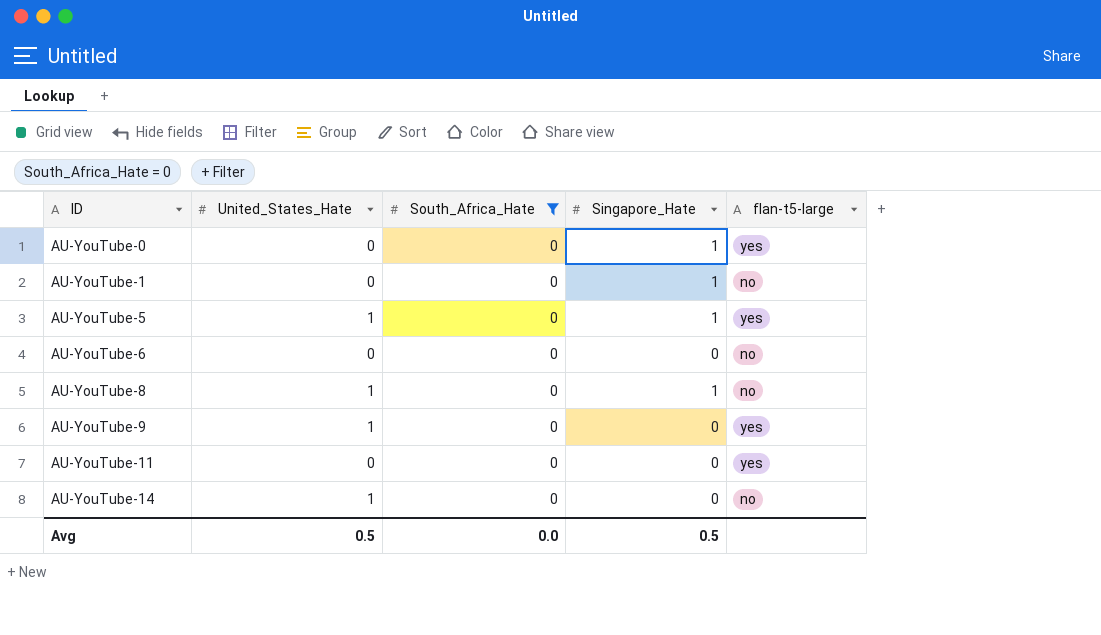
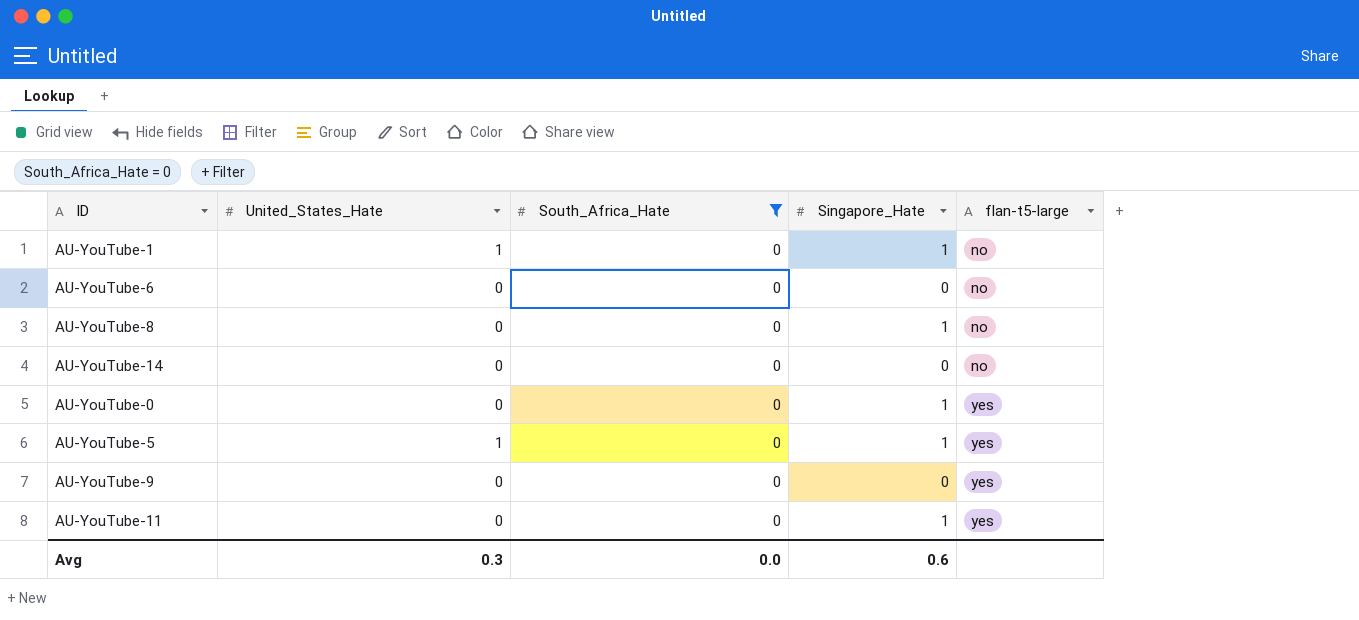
row order: ID ascending -> flan-t5-large ascending
AU-YouTube-1 | United_States_Hate: 0 -> 1
AU-YouTube-8 | United_States_Hate: 1 -> 0
AU-YouTube-14 | United_States_Hate: 1 -> 0
AU-YouTube-9 | United_States_Hate: 1 -> 0
AU-YouTube-11 | Singapore_Hate: 0 -> 1
Avg | United_States_Hate: 0.5 -> 0.3
Avg | Singapore_Hate: 0.5 -> 0.6

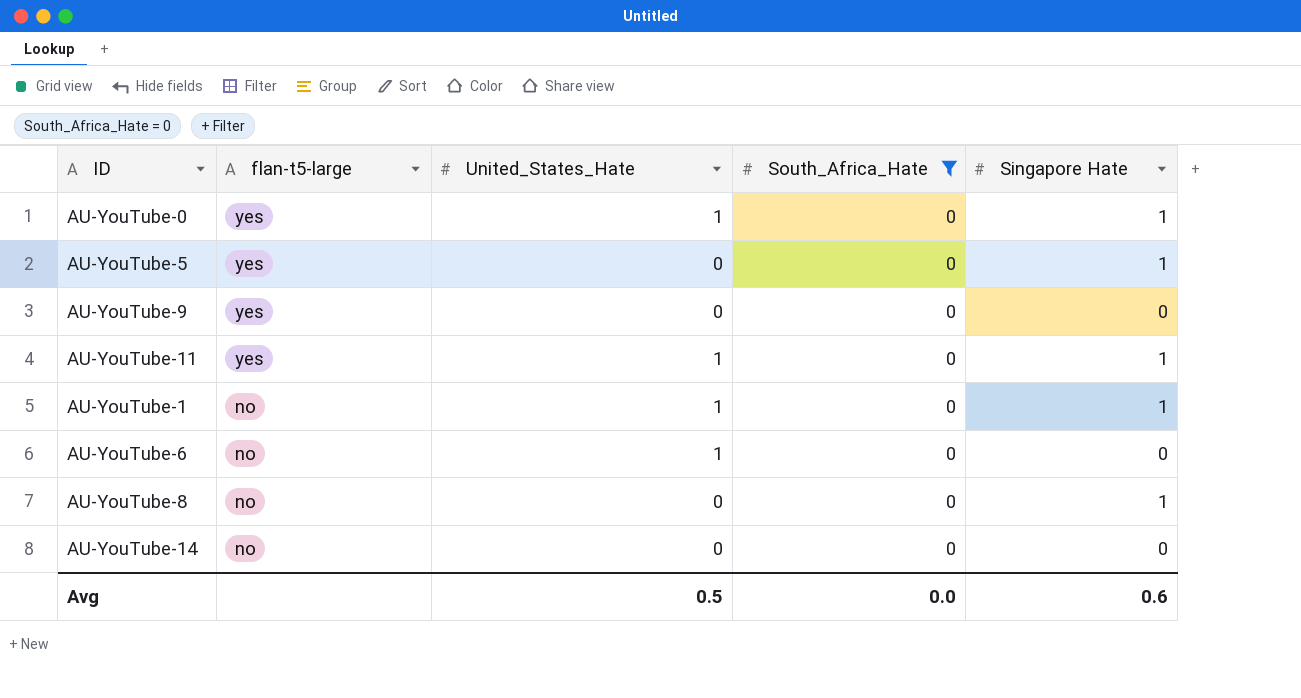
row order: flan-t5-large ascending -> flan-t5-large descending
column flan-t5-large | position: 5 -> 2
column name: Singapore_Hate -> Singapore Hate
AU-YouTube-0 | United_States_Hate: 0 -> 1
AU-YouTube-5 | United_States_Hate: 1 -> 0
AU-YouTube-11 | United_States_Hate: 0 -> 1
AU-YouTube-6 | United_States_Hate: 0 -> 1
Avg | United_States_Hate: 0.3 -> 0.5

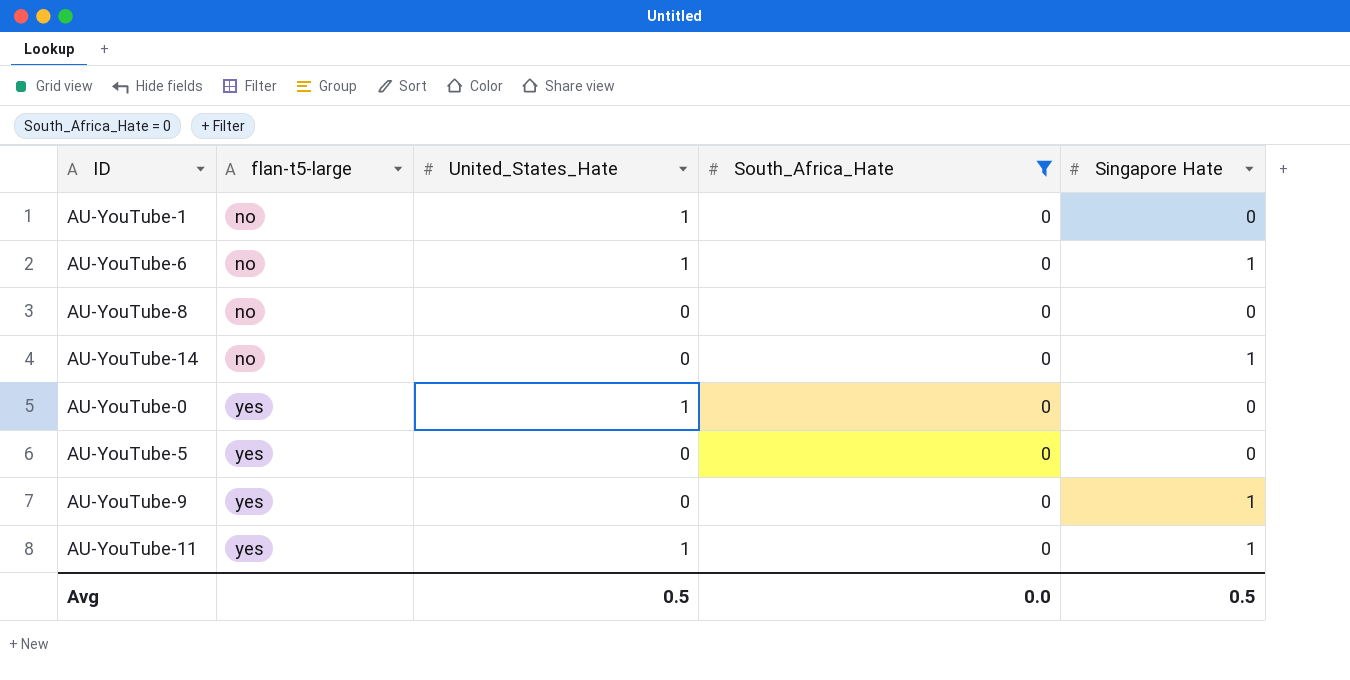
row order: flan-t5-large descending -> flan-t5-large ascending
AU-YouTube-1 | Singapore Hate: 1 -> 0
AU-YouTube-6 | Singapore Hate: 0 -> 1
AU-YouTube-8 | Singapore Hate: 1 -> 0
AU-YouTube-14 | Singapore Hate: 0 -> 1
AU-YouTube-0 | Singapore Hate: 1 -> 0
AU-YouTube-5 | Singapore Hate: 1 -> 0
AU-YouTube-9 | Singapore Hate: 0 -> 1
Avg | Singapore Hate: 0.6 -> 0.5

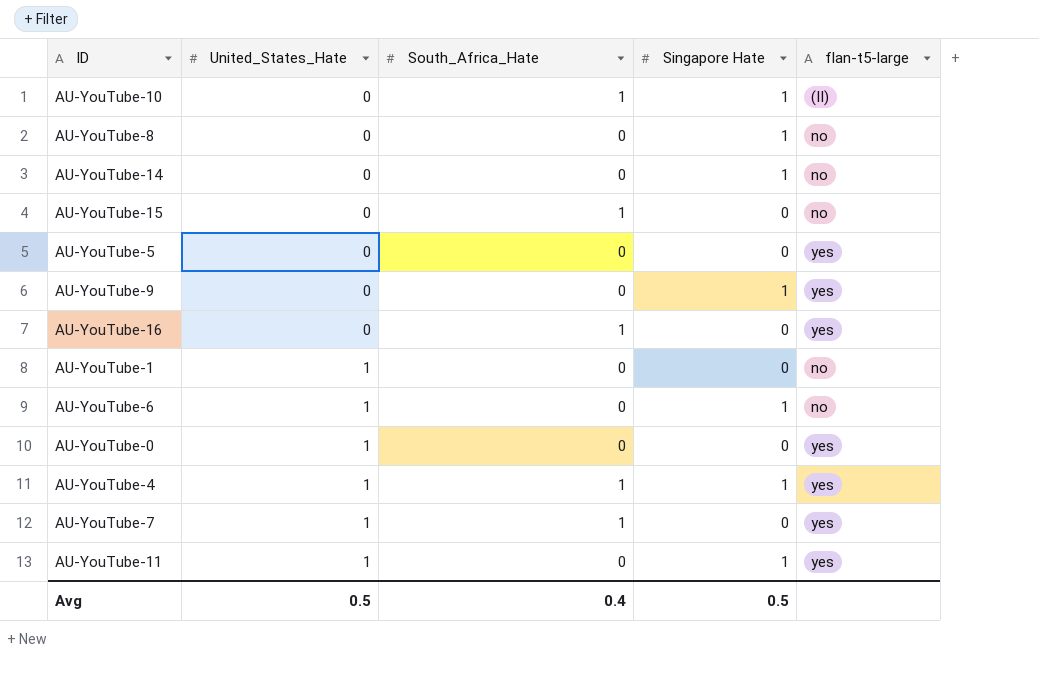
filter: South_Africa_Hate = 0 -> none
row order: flan-t5-large ascending -> United_States_Hate ascending
column flan-t5-large | position: 2 -> 5
AU-YouTube-8 | Singapore Hate: 0 -> 1
Avg | South_Africa_Hate: 0.0 -> 0.4

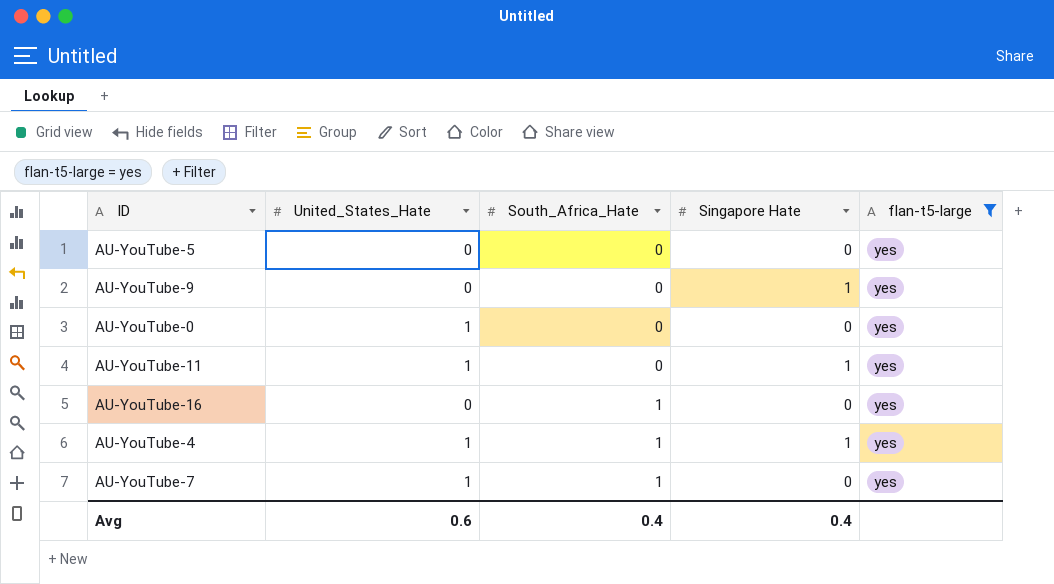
filter: none -> flan-t5-large = yes
row order: United_States_Hate ascending -> South_Africa_Hate ascending
Avg | United_States_Hate: 0.5 -> 0.6
Avg | Singapore Hate: 0.5 -> 0.4

